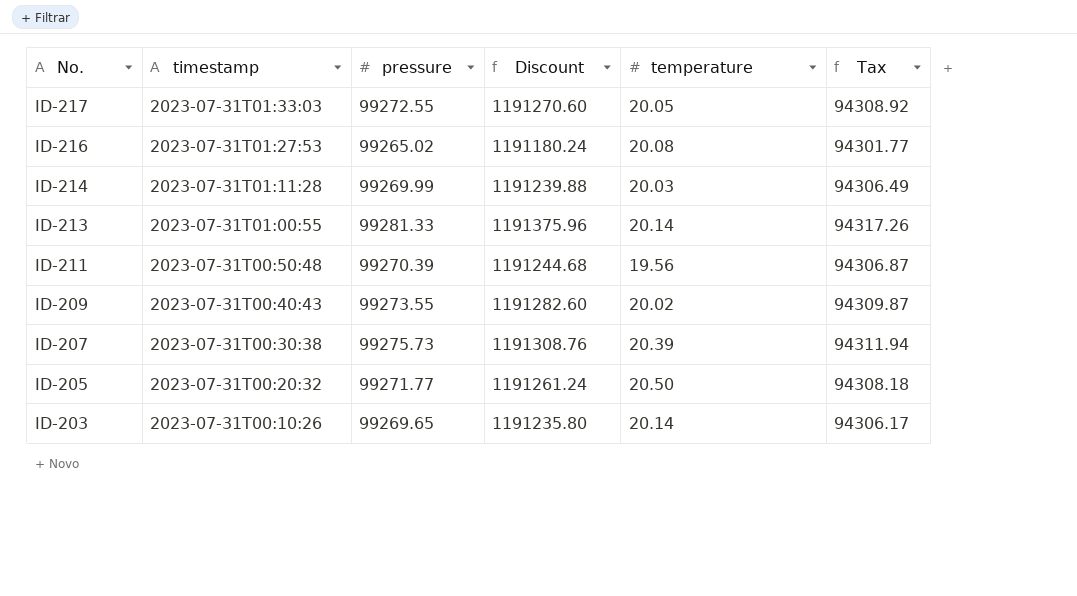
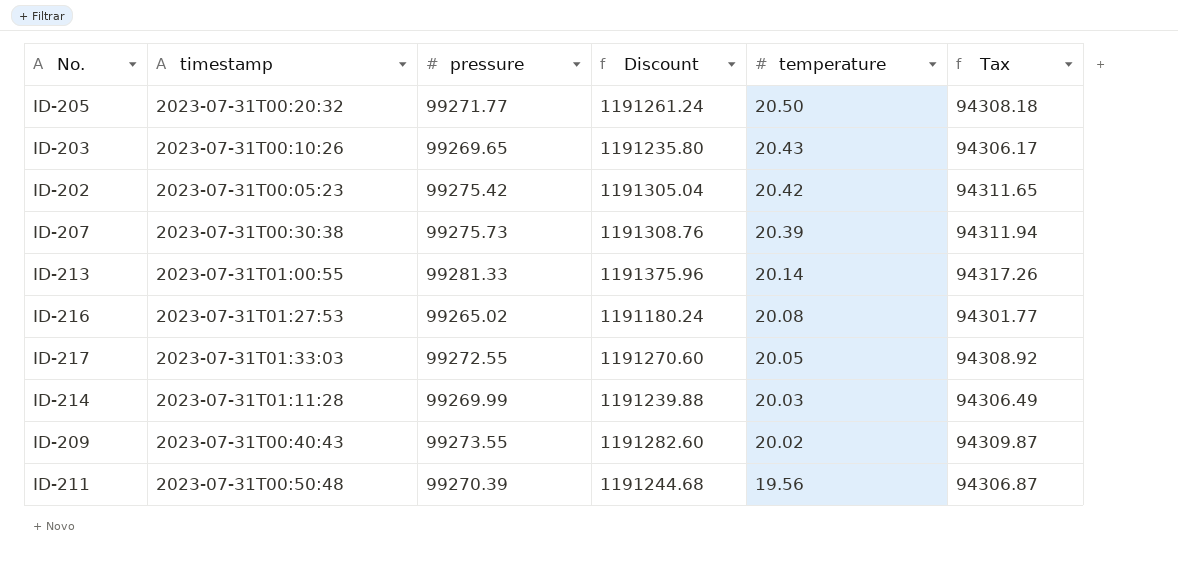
row order: No. descending -> temperature descending
ID-203 | temperature: 20.14 -> 20.43
row ID-202: none -> 2023-07-31T00:05:23 | 99275.42 | 1191305.04 | 20.42 | 94311.65

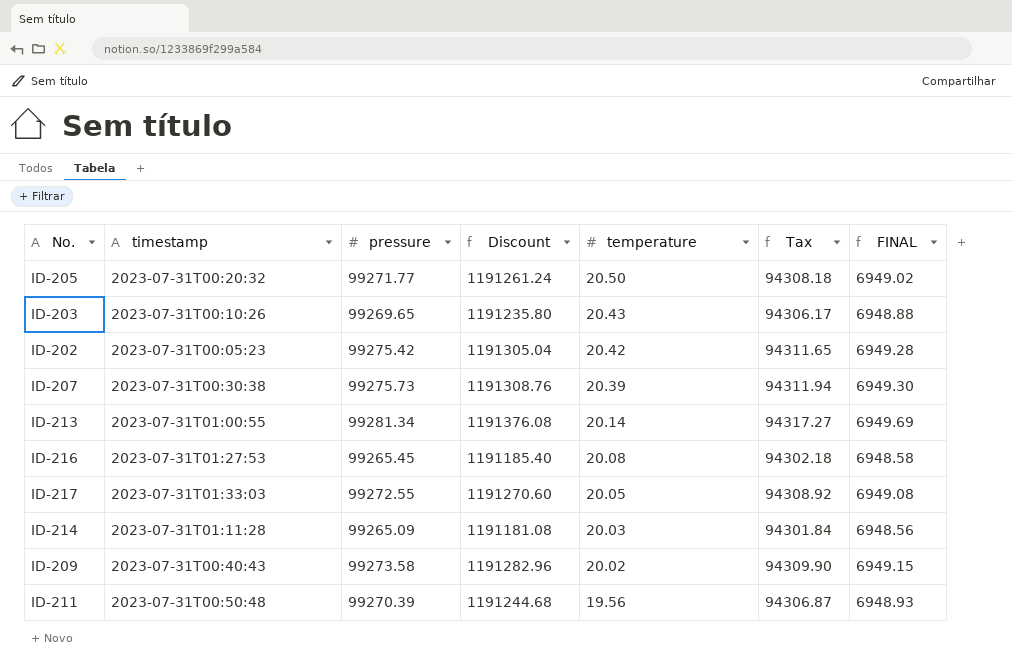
column FINAL | formula: none -> [pressure] * 0.07
ID-213 | pressure: 99281.33 -> 99281.34
ID-213 | Discount: 1191375.96 -> 1191376.08
ID-213 | Tax: 94317.26 -> 94317.27
ID-216 | pressure: 99265.02 -> 99265.45
ID-216 | Discount: 1191180.24 -> 1191185.40
ID-216 | Tax: 94301.77 -> 94302.18
ID-214 | pressure: 99269.99 -> 99265.09
ID-214 | Discount: 1191239.88 -> 1191181.08
ID-214 | Tax: 94306.49 -> 94301.84
ID-209 | pressure: 99273.55 -> 99273.58
ID-209 | Discount: 1191282.60 -> 1191282.96
ID-209 | Tax: 94309.87 -> 94309.90

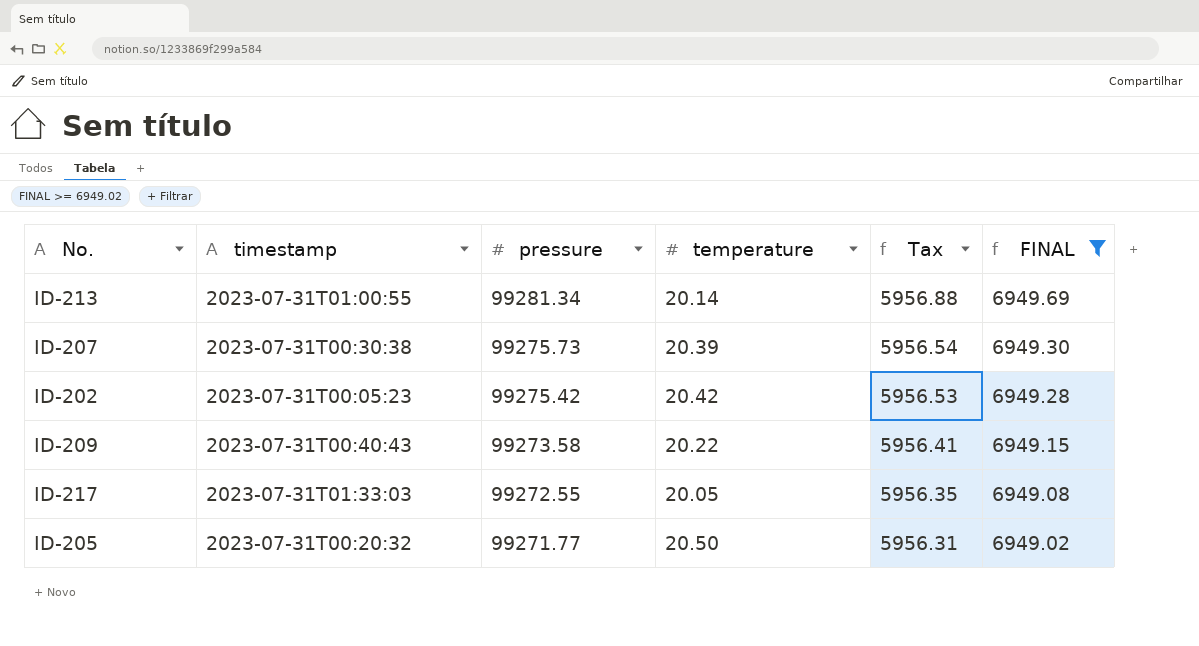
filter: none -> FINAL >= 6949.02
row order: temperature descending -> pressure descending
column Discount | formula: [pressure] * 12 -> none
column Tax | formula: [pressure] * 0.95 -> [pressure] * 0.06
ID-209 | temperature: 20.02 -> 20.22

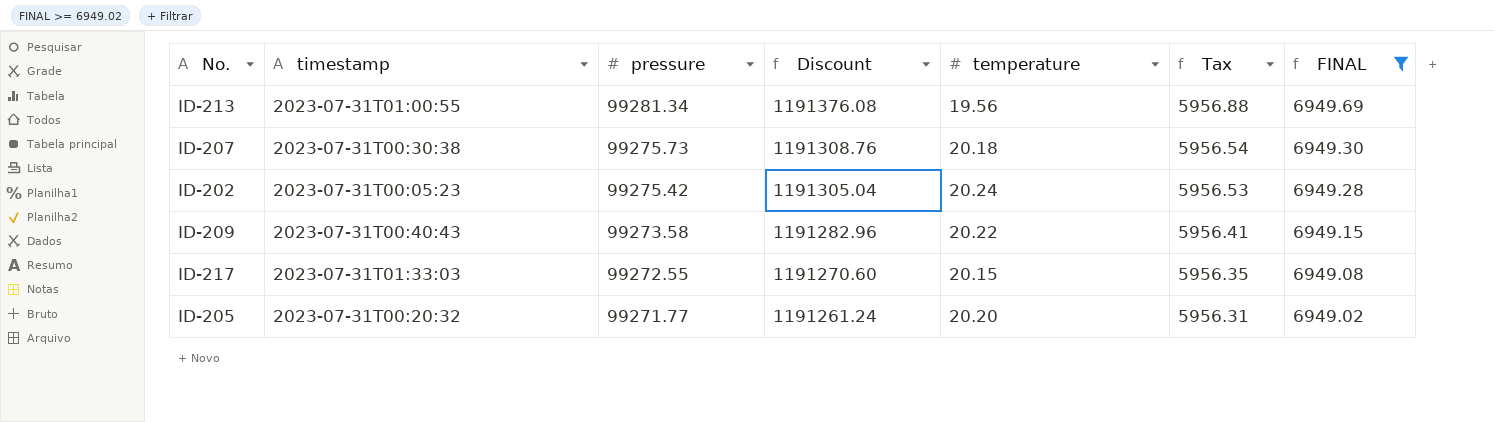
column Discount | formula: none -> [pressure] * 12
ID-213 | temperature: 20.14 -> 19.56
ID-207 | temperature: 20.39 -> 20.18
ID-202 | temperature: 20.42 -> 20.24
ID-217 | temperature: 20.05 -> 20.15
ID-205 | temperature: 20.50 -> 20.20

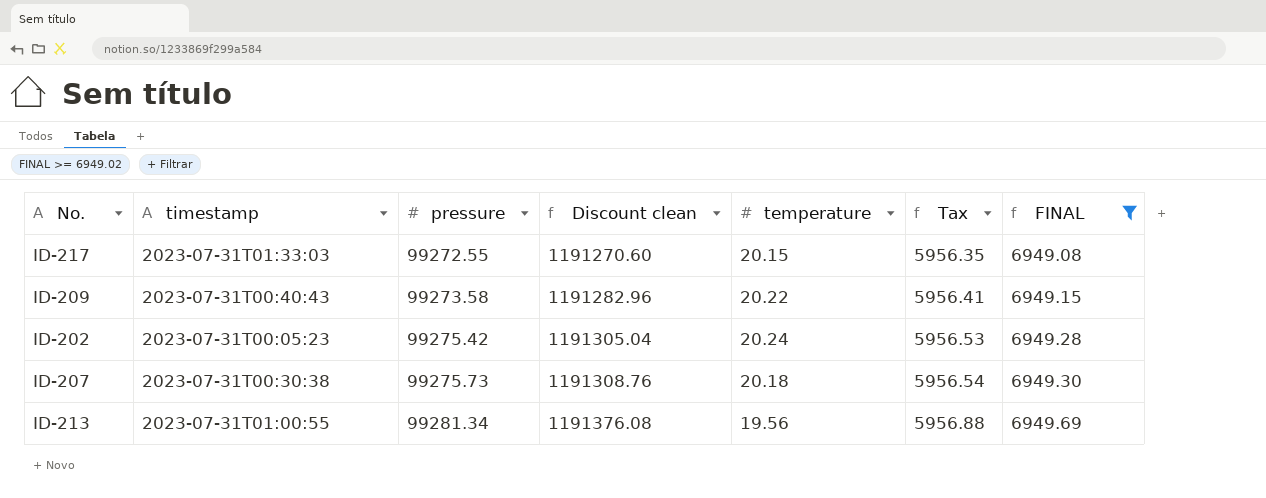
row order: pressure descending -> pressure ascending
column name: Discount -> Discount clean
row ID-205: 2023-07-31T00:20:32 | 99271.77 | 1191261.24 | 20.20 | 5956.31 | 6949.02 -> none

